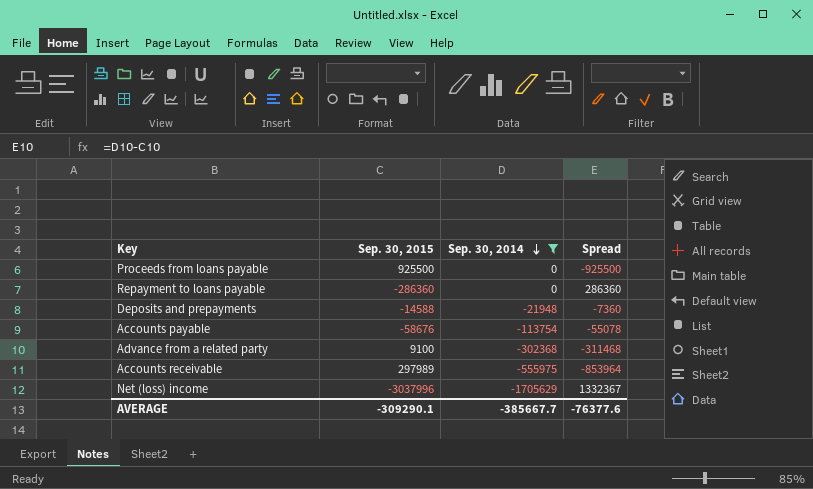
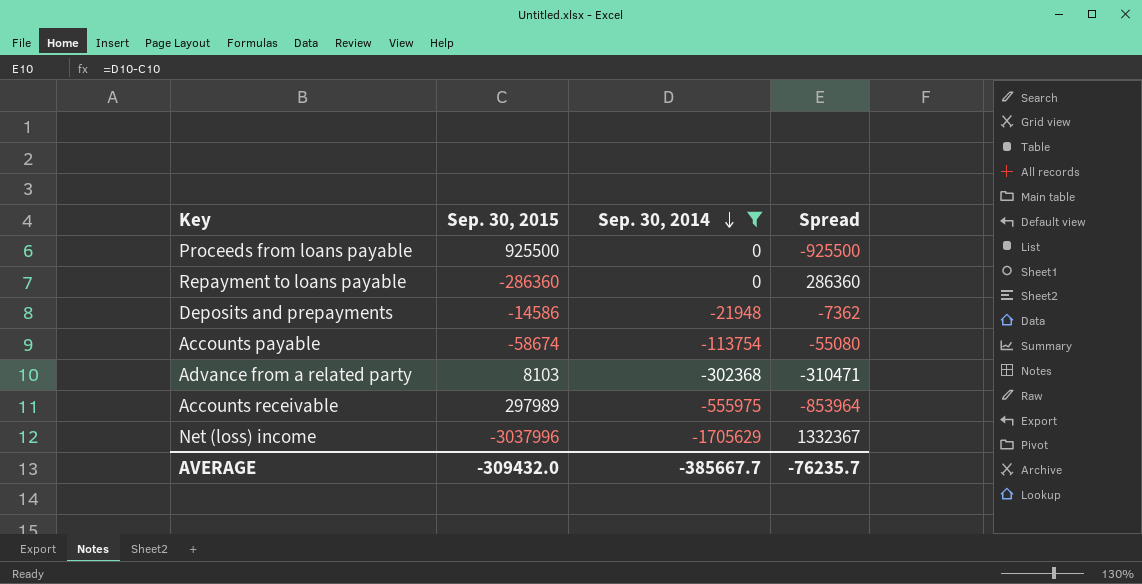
Deposits and prepayments | Sep. 30, 2015: -14588 -> -14586
Deposits and prepayments | Spread: -7360 -> -7362
Accounts payable | Sep. 30, 2015: -58676 -> -58674
Accounts payable | Spread: -55078 -> -55080
Advance from a related party | Sep. 30, 2015: 9100 -> 8103
Advance from a related party | Spread: -311468 -> -310471
AVERAGE | Sep. 30, 2015: -309290.1 -> -309432.0
AVERAGE | Spread: -76377.6 -> -76235.7

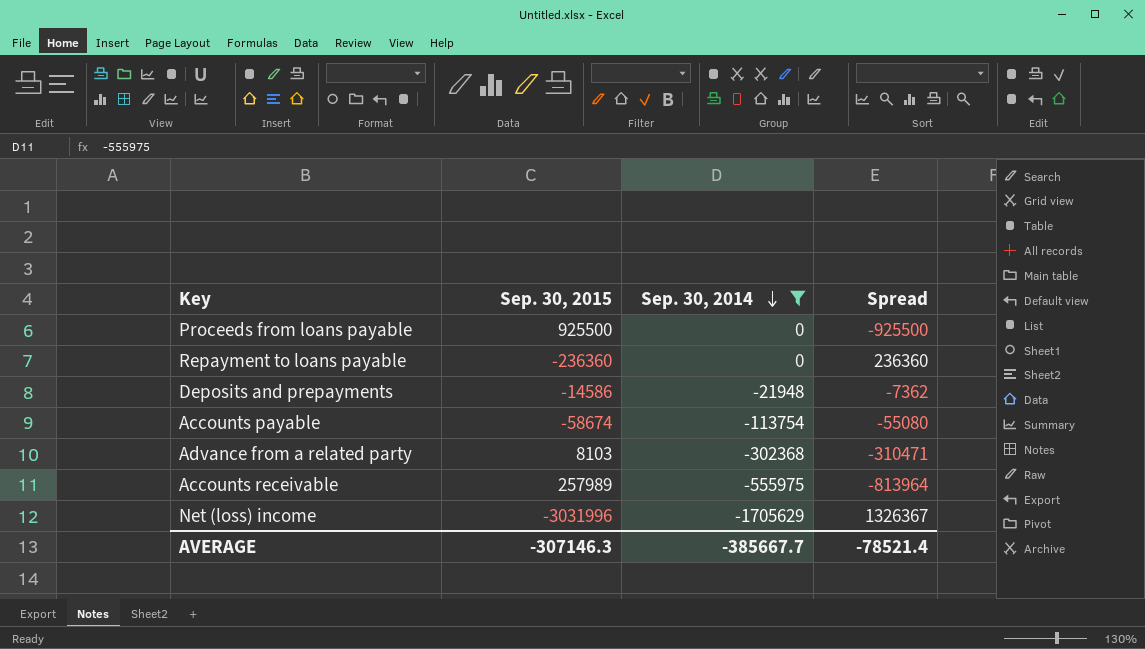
Repayment to loans payable | Sep. 30, 2015: -286360 -> -236360
Repayment to loans payable | Spread: 286360 -> 236360
Accounts receivable | Sep. 30, 2015: 297989 -> 257989
Accounts receivable | Spread: -853964 -> -813964
Net (loss) income | Sep. 30, 2015: -3037996 -> -3031996
Net (loss) income | Spread: 1332367 -> 1326367
AVERAGE | Sep. 30, 2015: -309432.0 -> -307146.3
AVERAGE | Spread: -76235.7 -> -78521.4

